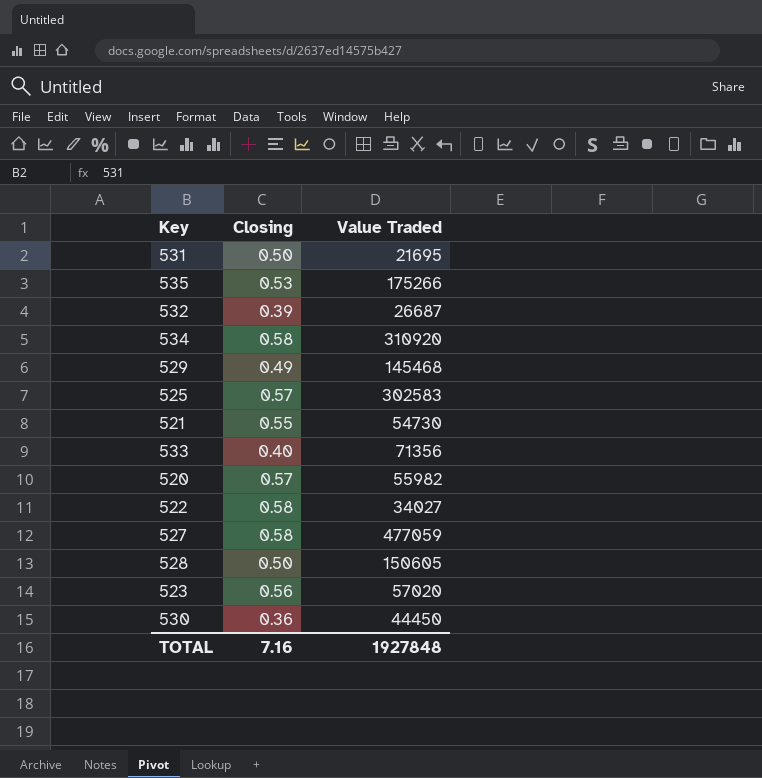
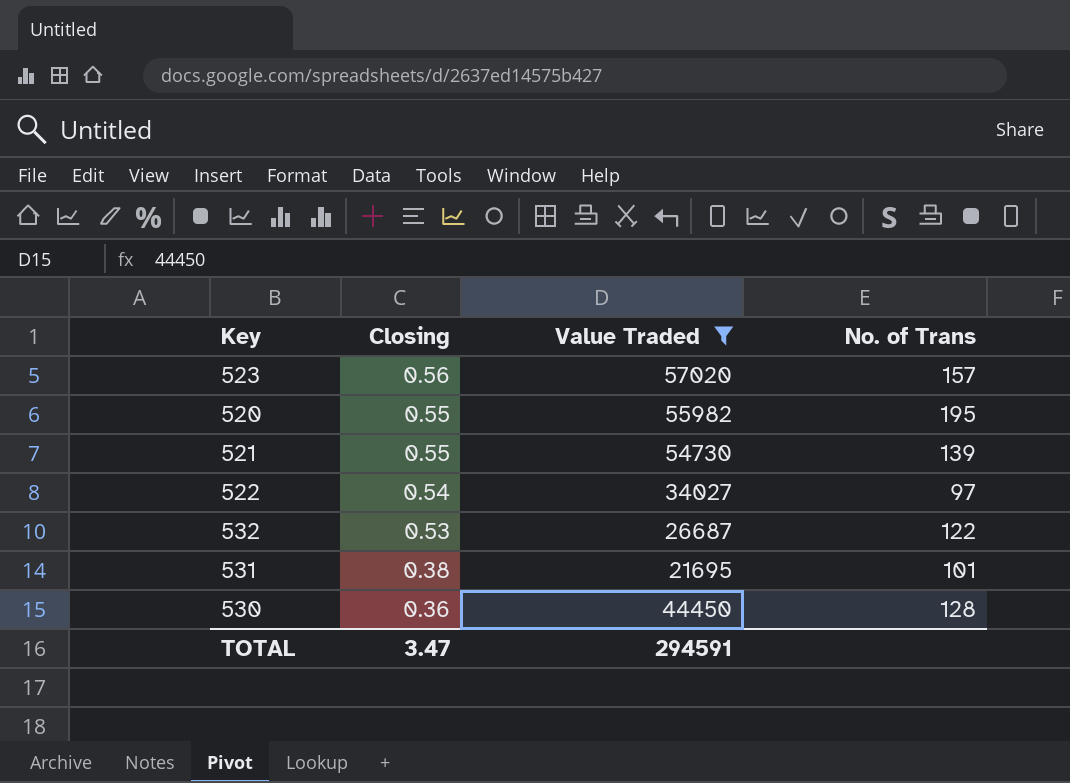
filter: none -> Value Traded <= 57020
row order: none -> Closing descending
column No. of Trans | position: none -> 4
520 | Closing: 0.57 -> 0.55
522 | Closing: 0.58 -> 0.54
532 | Closing: 0.39 -> 0.53
531 | Closing: 0.50 -> 0.38
TOTAL | Closing: 7.16 -> 3.47
TOTAL | Value Traded: 1927848 -> 294591

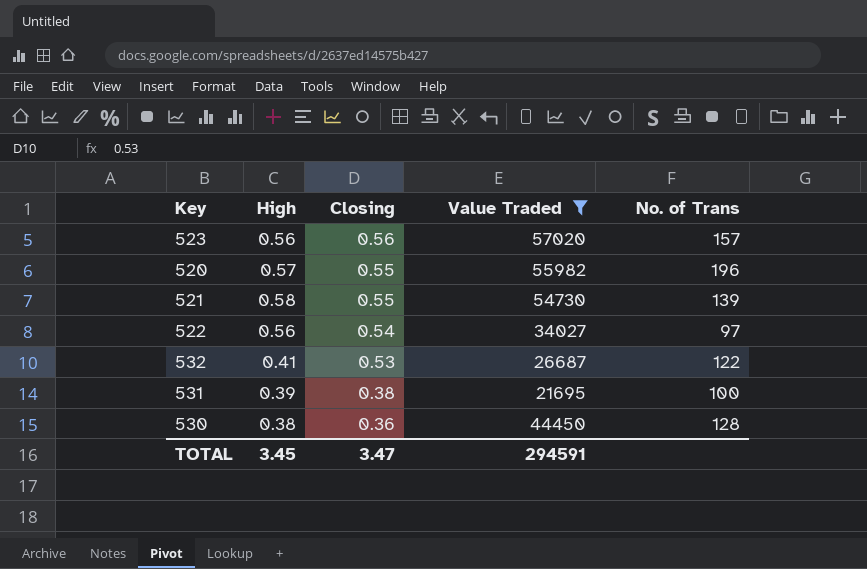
column High | position: none -> 2
520 | No. of Trans: 195 -> 196
531 | No. of Trans: 101 -> 100

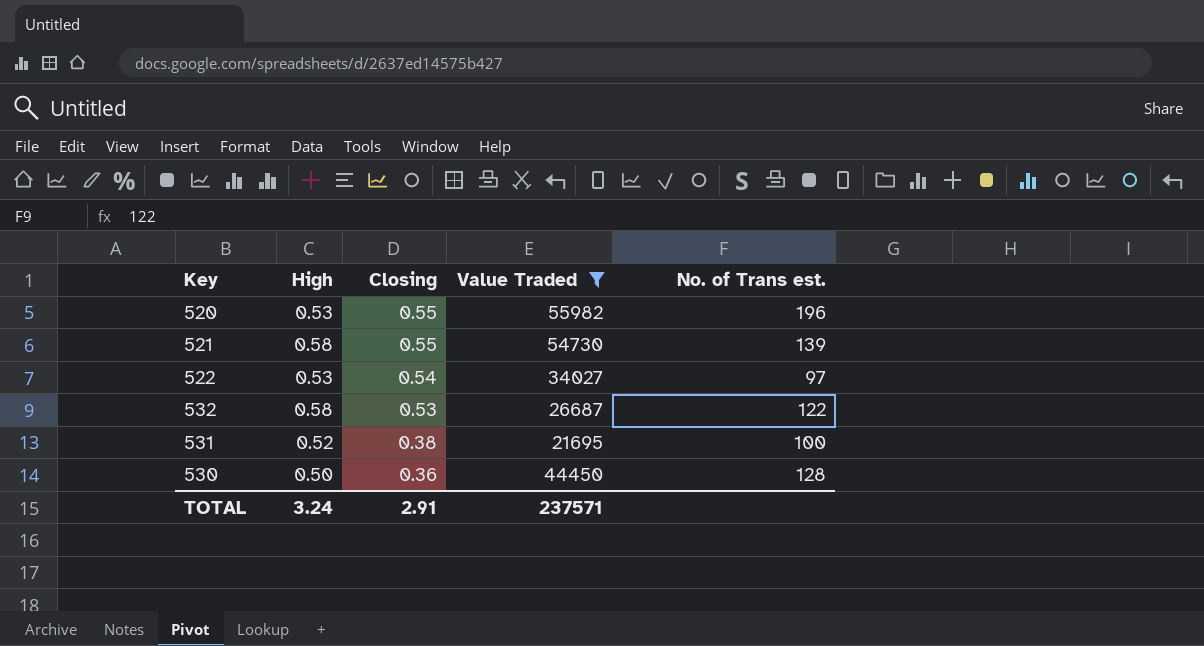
column name: No. of Trans -> No. of Trans est.
row 523: 0.56 | 0.56 | 57020 | 157 -> none
520 | High: 0.57 -> 0.53
522 | High: 0.56 -> 0.53
532 | High: 0.41 -> 0.58
531 | High: 0.39 -> 0.52
530 | High: 0.38 -> 0.50
TOTAL | High: 3.45 -> 3.24
TOTAL | Closing: 3.47 -> 2.91
TOTAL | Value Traded: 294591 -> 237571

